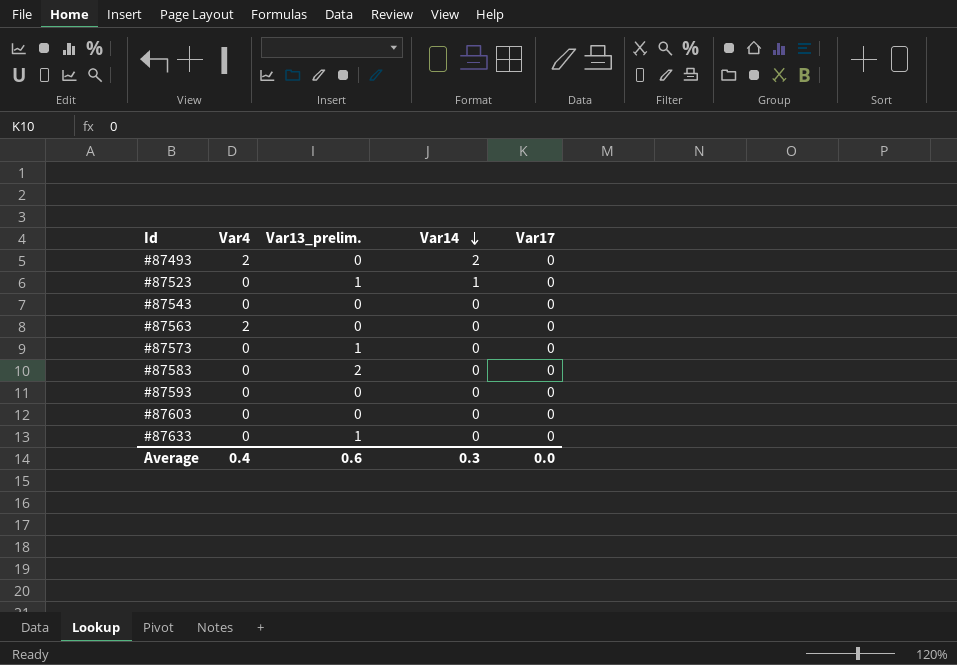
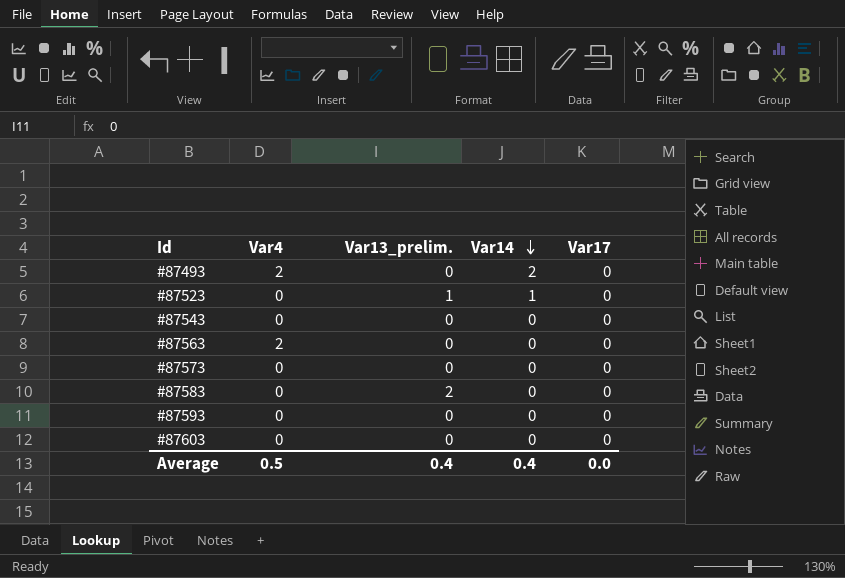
row #87633: 0 | 1 | 0 | 0 -> none
#87573 | Var13_prelim.: 1 -> 0
Average | Var4: 0.4 -> 0.5
Average | Var13_prelim.: 0.6 -> 0.4
Average | Var14: 0.3 -> 0.4

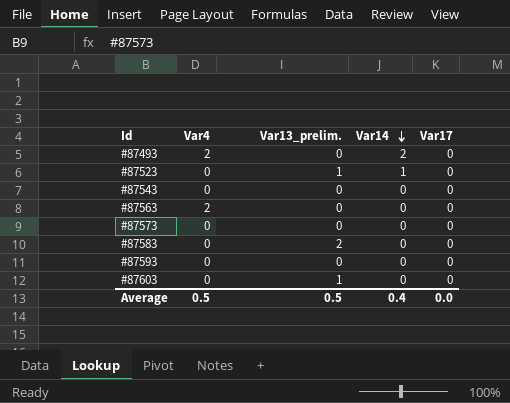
#87603 | Var13_prelim.: 0 -> 1
Average | Var13_prelim.: 0.4 -> 0.5

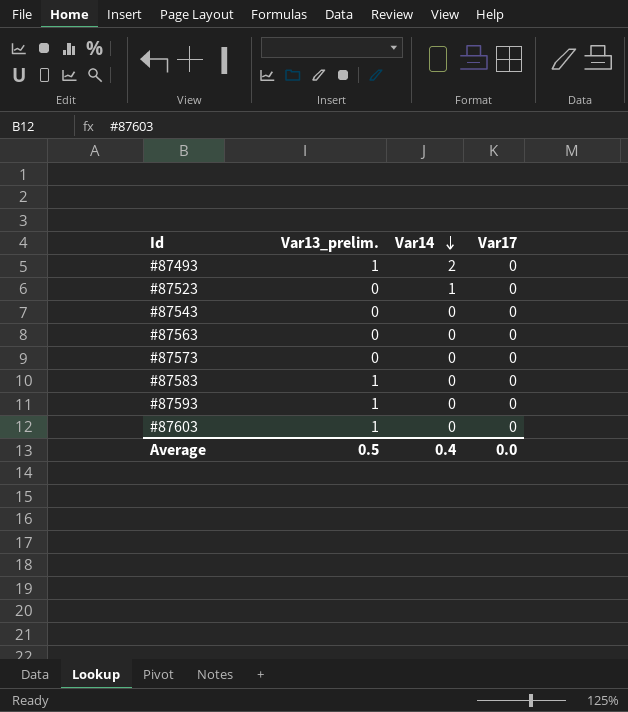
column Var4 | position: 2 -> none
#87493 | Var13_prelim.: 0 -> 1
#87523 | Var13_prelim.: 1 -> 0
#87583 | Var13_prelim.: 2 -> 1
#87593 | Var13_prelim.: 0 -> 1

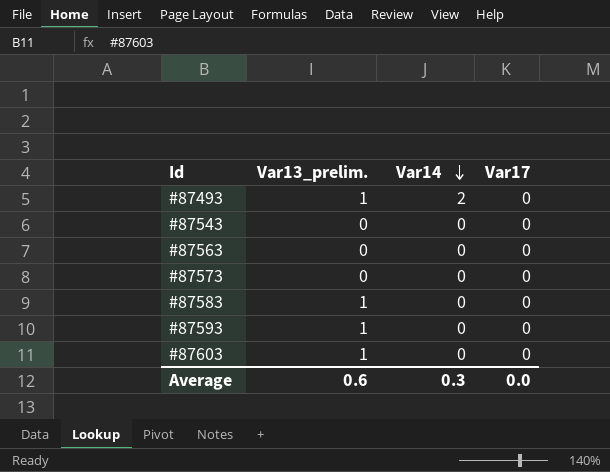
row #87523: 0 | 1 | 0 -> none
Average | Var13_prelim.: 0.5 -> 0.6
Average | Var14: 0.4 -> 0.3

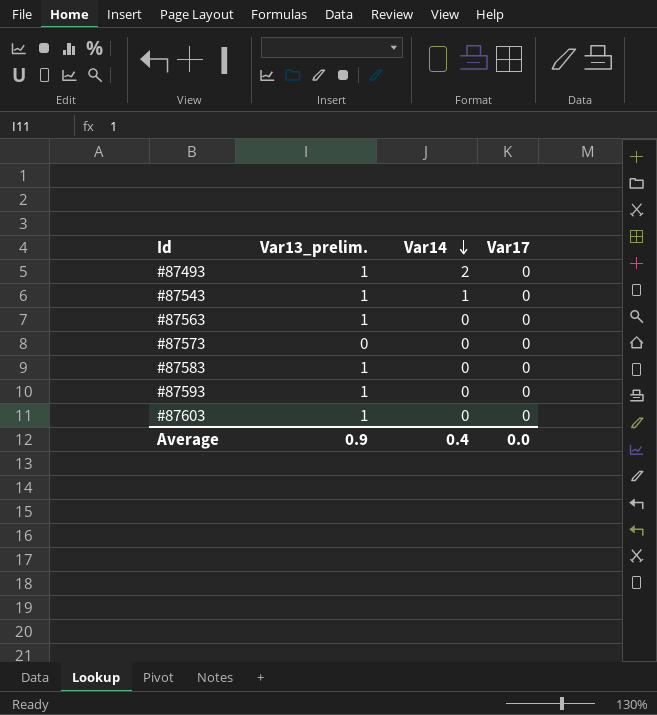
#87543 | Var13_prelim.: 0 -> 1
#87543 | Var14: 0 -> 1
#87563 | Var13_prelim.: 0 -> 1
Average | Var13_prelim.: 0.6 -> 0.9
Average | Var14: 0.3 -> 0.4

